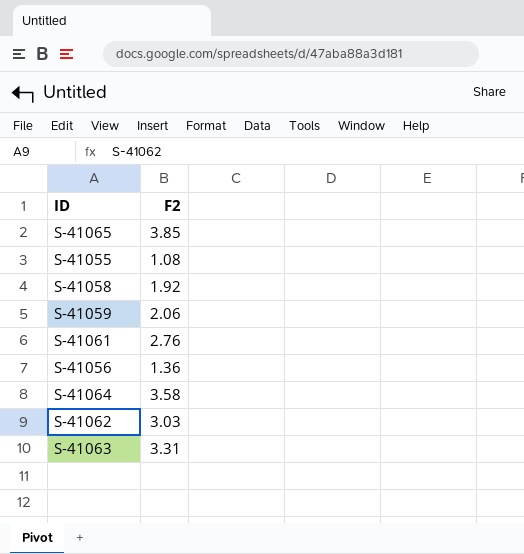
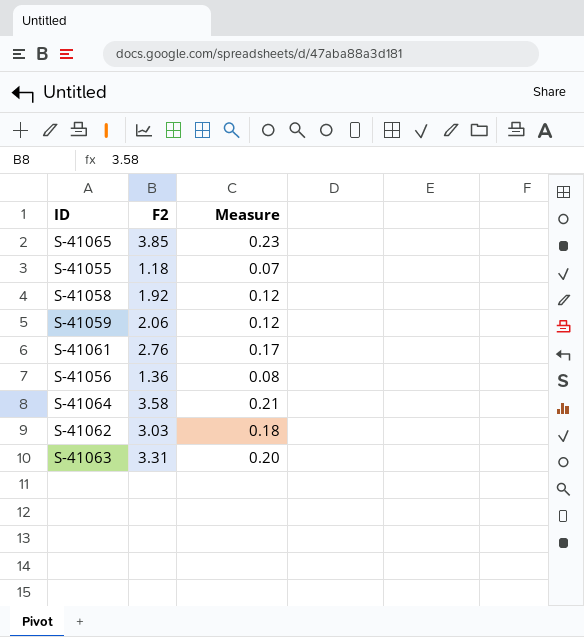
column Measure | formula: none -> [F2] * 0.06
S-41055 | F2: 1.08 -> 1.18

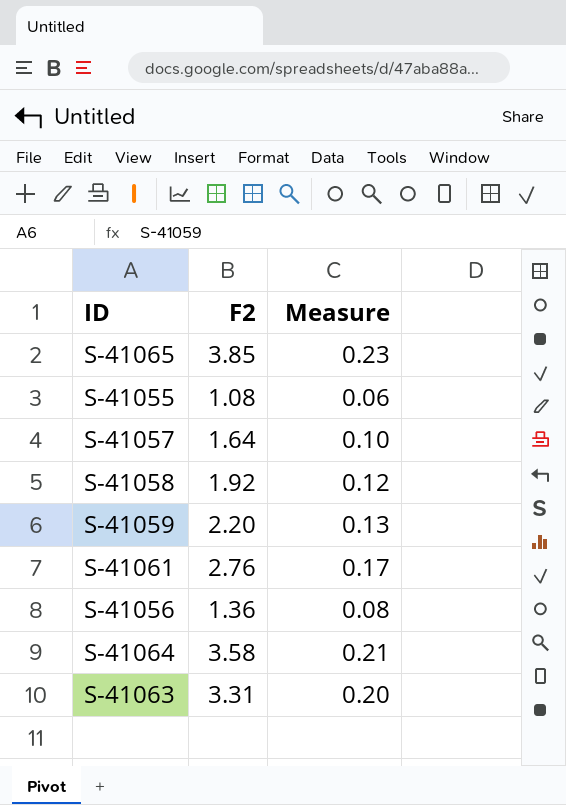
row S-41062: 3.03 | 0.18 -> none
S-41055 | F2: 1.18 -> 1.08
S-41055 | Measure: 0.07 -> 0.06
row S-41057: none -> 1.64 | 0.10
S-41059 | F2: 2.06 -> 2.20
S-41059 | Measure: 0.12 -> 0.13

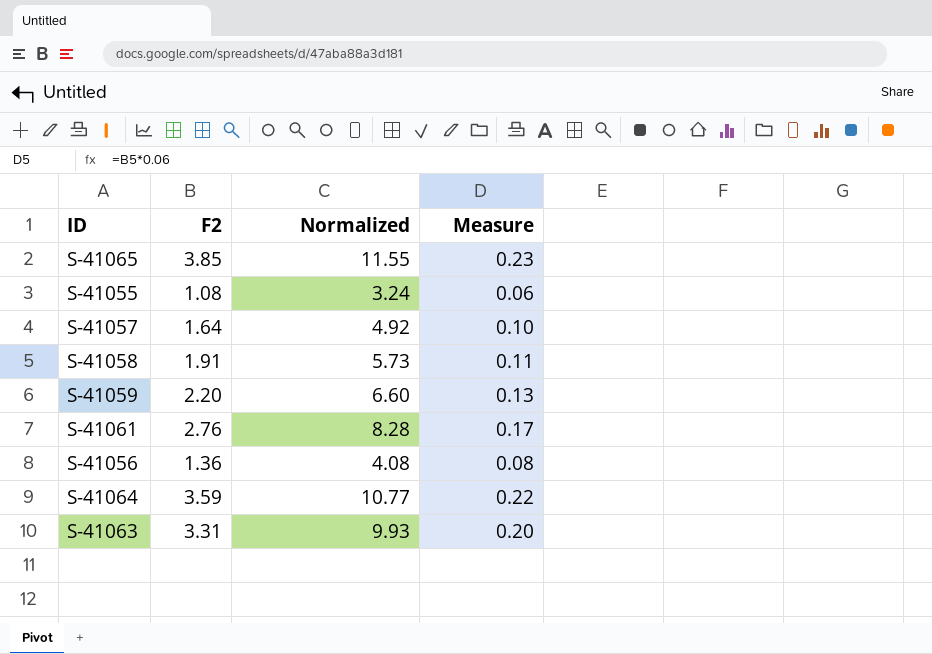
column Normalized | formula: none -> [F2] * 3
S-41058 | F2: 1.92 -> 1.91
S-41058 | Measure: 0.12 -> 0.11
S-41064 | F2: 3.58 -> 3.59
S-41064 | Measure: 0.21 -> 0.22

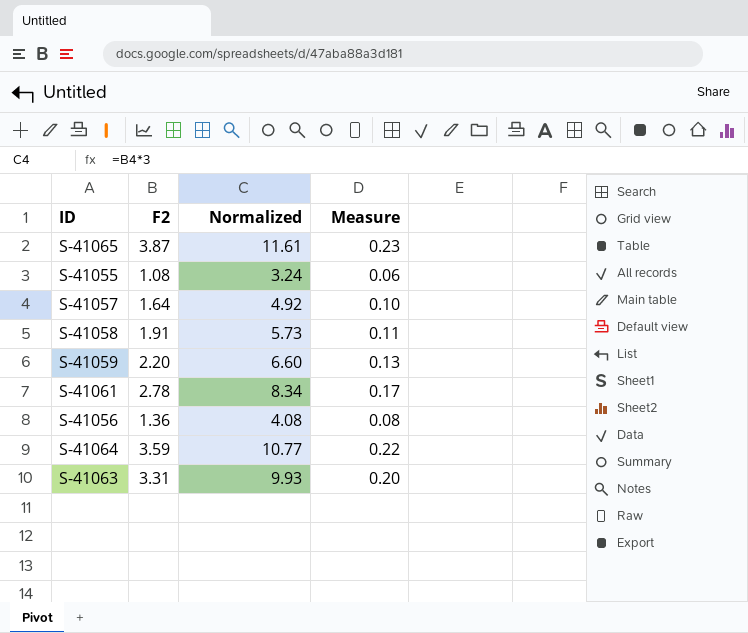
S-41065 | F2: 3.85 -> 3.87
S-41065 | Normalized: 11.55 -> 11.61
S-41061 | F2: 2.76 -> 2.78
S-41061 | Normalized: 8.28 -> 8.34

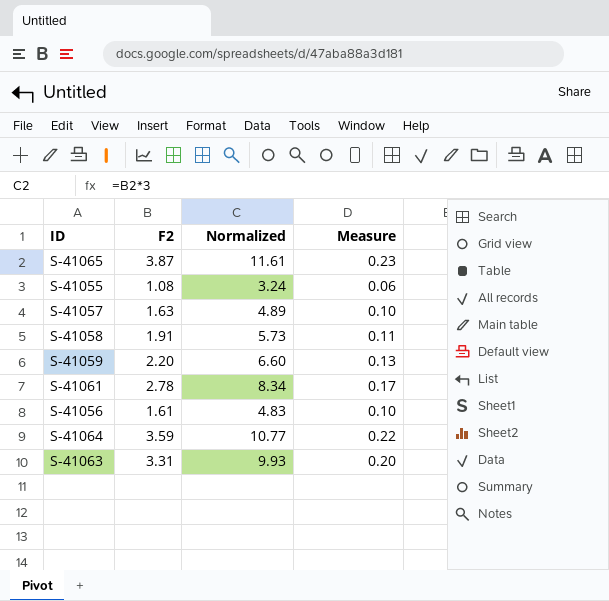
S-41057 | F2: 1.64 -> 1.63
S-41057 | Normalized: 4.92 -> 4.89
S-41056 | F2: 1.36 -> 1.61
S-41056 | Normalized: 4.08 -> 4.83
S-41056 | Measure: 0.08 -> 0.10

